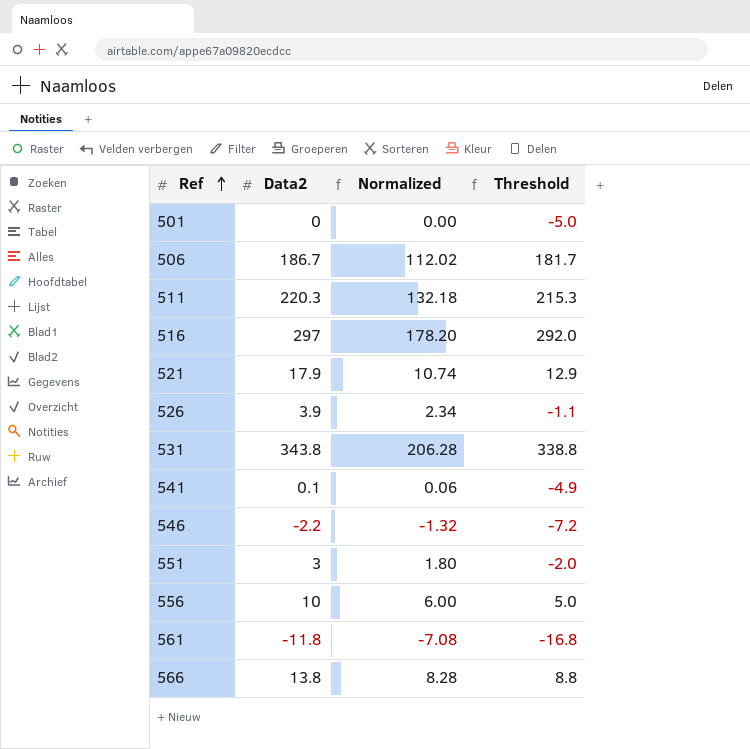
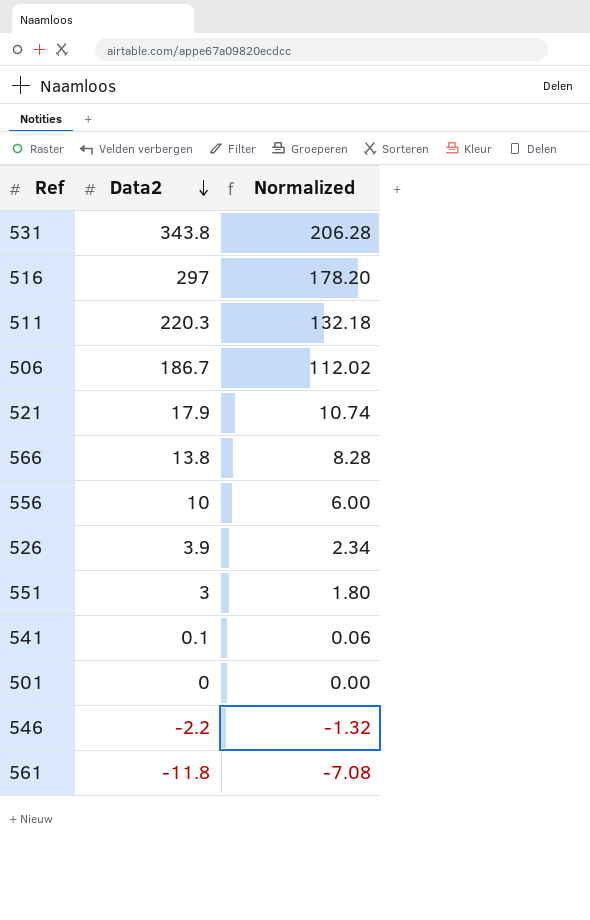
row order: Ref ascending -> Data2 descending
column Threshold | formula: [Data2] - 5 -> none

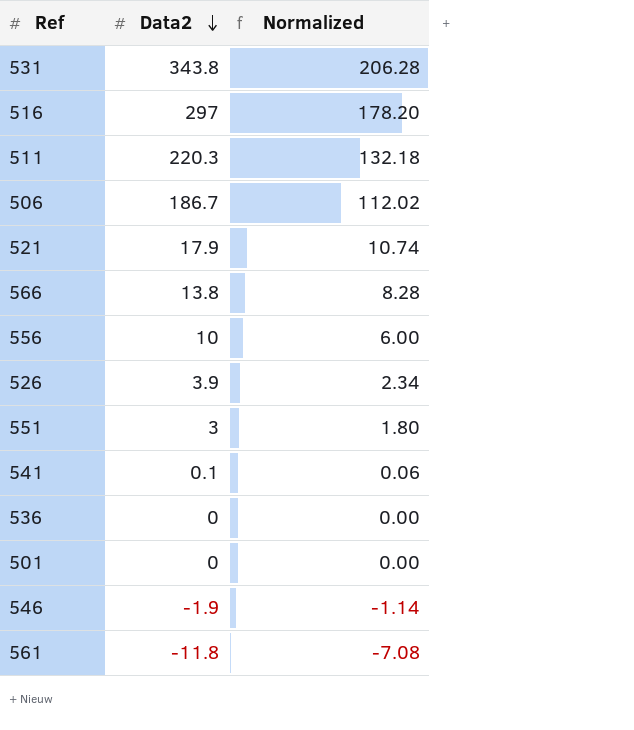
row 536: none -> 0 | 0.00
546 | Data2: -2.2 -> -1.9
546 | Normalized: -1.32 -> -1.14

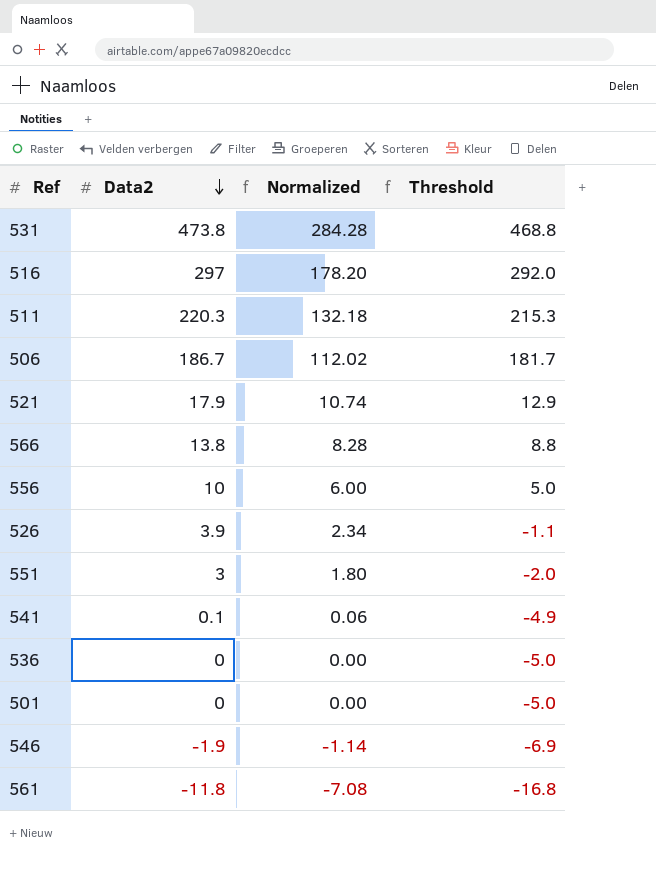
column Threshold | formula: none -> [Data2] - 5
531 | Data2: 343.8 -> 473.8
531 | Normalized: 206.28 -> 284.28

